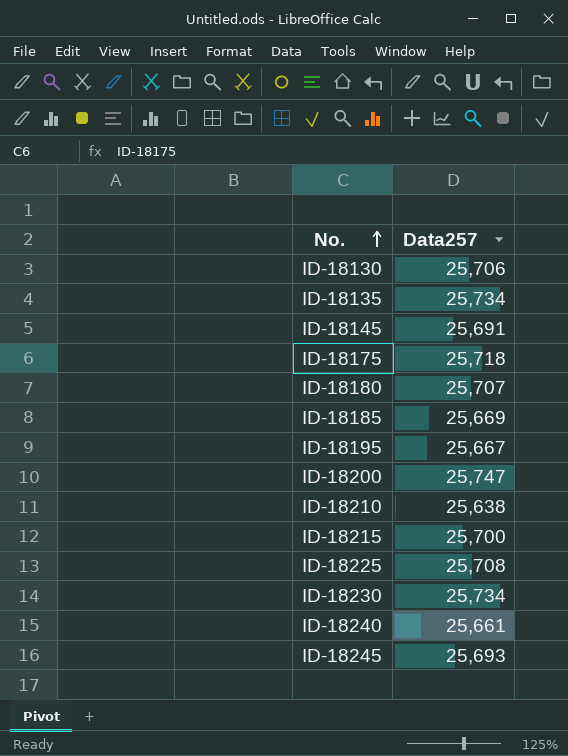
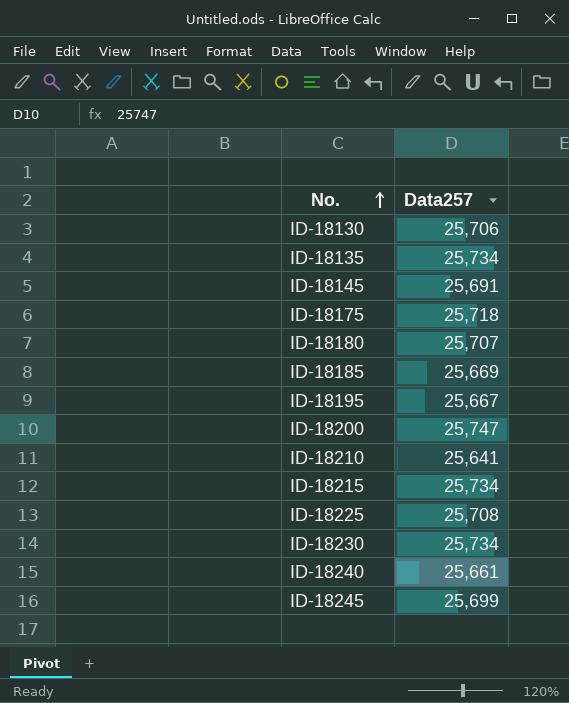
ID-18210 | Data257: 25,638 -> 25,641
ID-18215 | Data257: 25,700 -> 25,734
ID-18245 | Data257: 25,693 -> 25,699

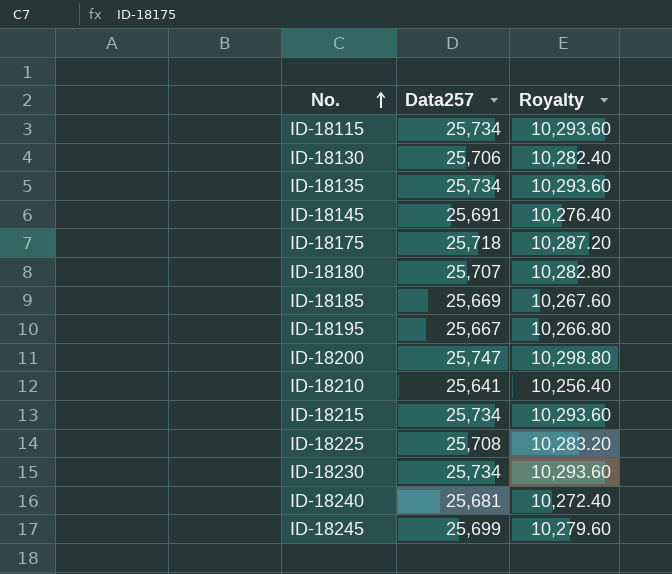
column Royalty | formula: none -> [Data257] * 0.4
row ID-18115: none -> 25,734 | 10,293.60
ID-18240 | Data257: 25,661 -> 25,681

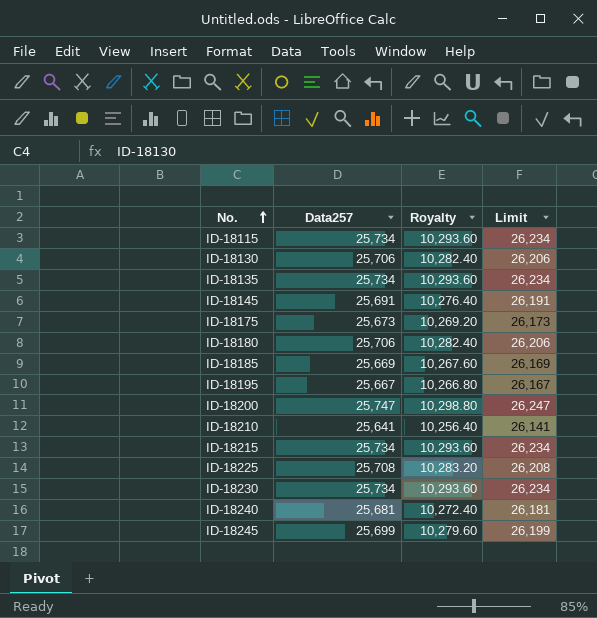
column Limit | formula: none -> [Data257] + 500
ID-18175 | Data257: 25,718 -> 25,673
ID-18175 | Royalty: 10,287.20 -> 10,269.20
ID-18180 | Data257: 25,707 -> 25,706
ID-18180 | Royalty: 10,282.80 -> 10,282.40

